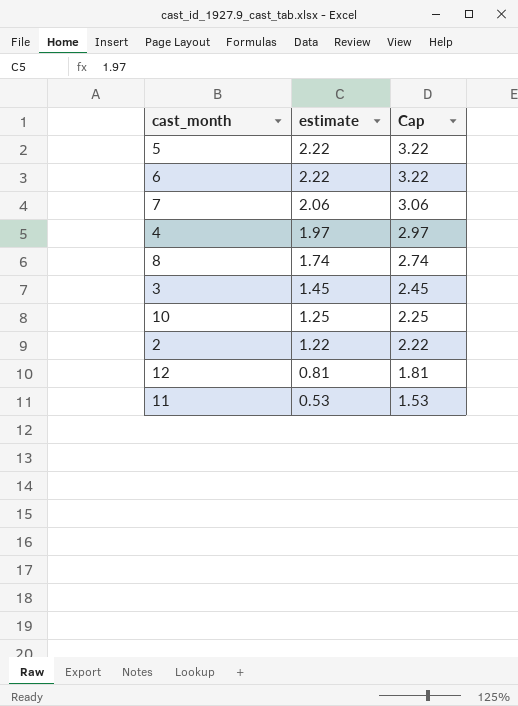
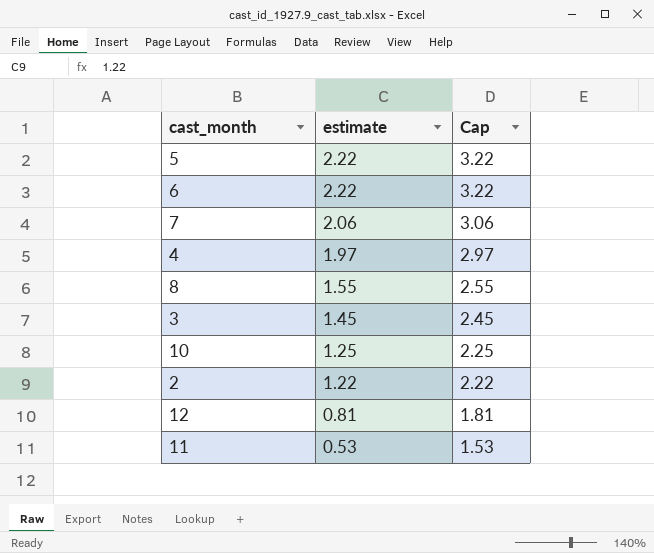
8 | estimate: 1.74 -> 1.55
8 | Cap: 2.74 -> 2.55

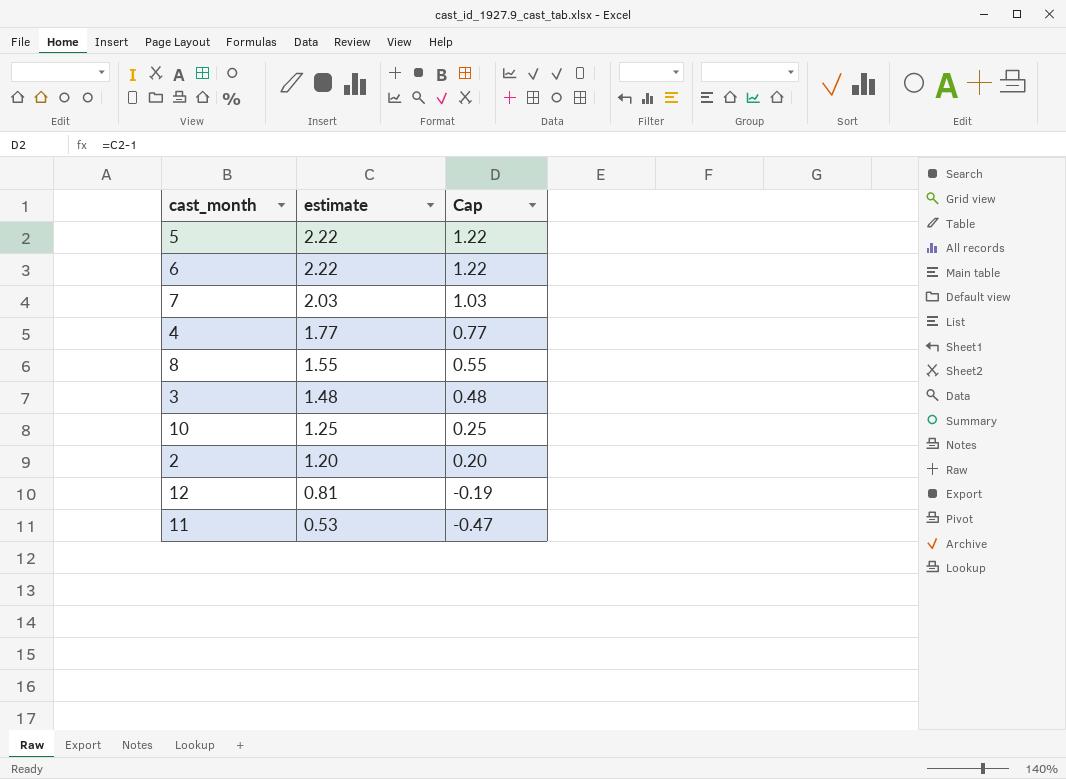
column Cap | formula: [estimate] + 1 -> [estimate] - 1
7 | estimate: 2.06 -> 2.03
4 | estimate: 1.97 -> 1.77
3 | estimate: 1.45 -> 1.48
2 | estimate: 1.22 -> 1.20

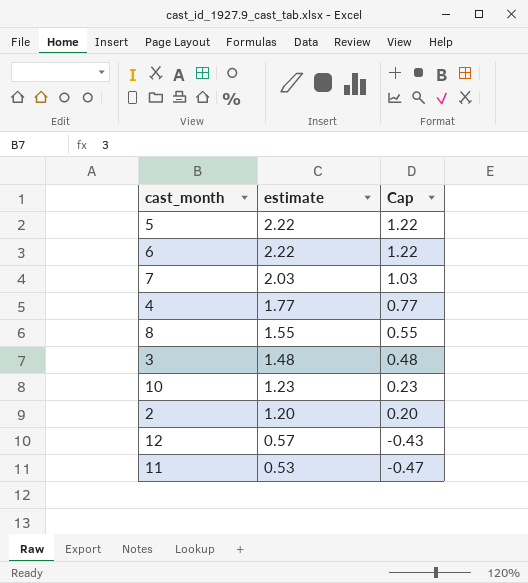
10 | estimate: 1.25 -> 1.23
10 | Cap: 0.25 -> 0.23
12 | estimate: 0.81 -> 0.57
12 | Cap: -0.19 -> -0.43

